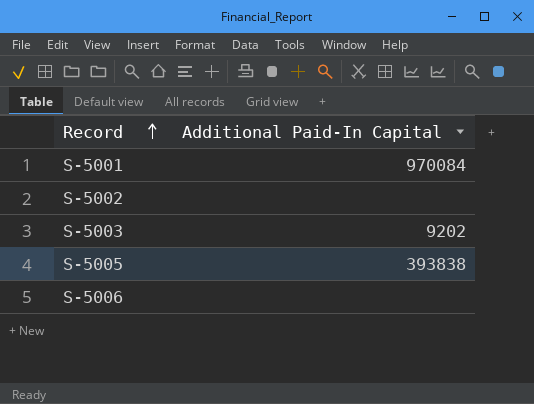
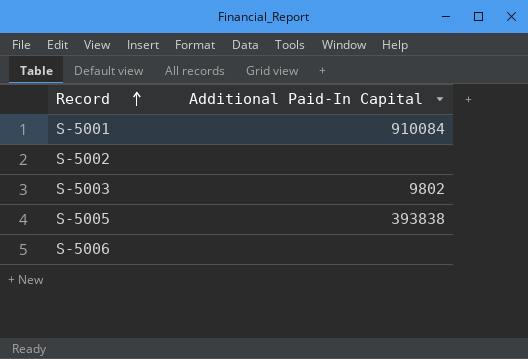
S-5001 | Additional Paid-In Capital: 970084 -> 910084
S-5003 | Additional Paid-In Capital: 9202 -> 9802

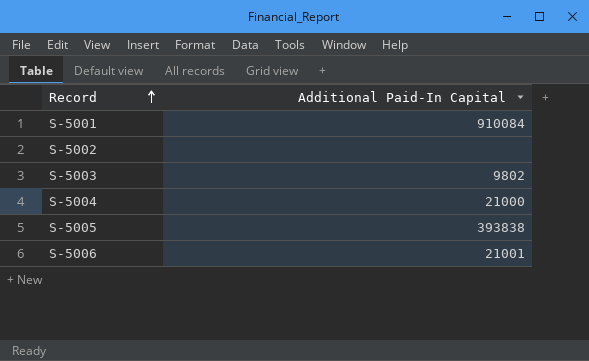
row S-5004: none -> 21000
S-5006 | Additional Paid-In Capital: none -> 21001

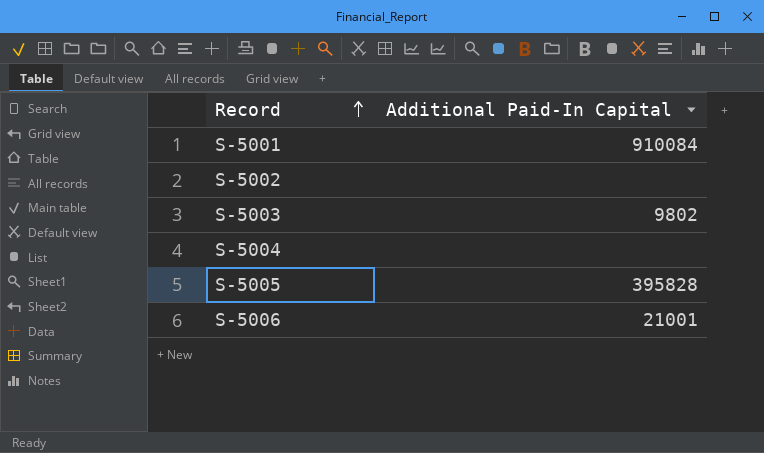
S-5004 | Additional Paid-In Capital: 21000 -> none
S-5005 | Additional Paid-In Capital: 393838 -> 395828

